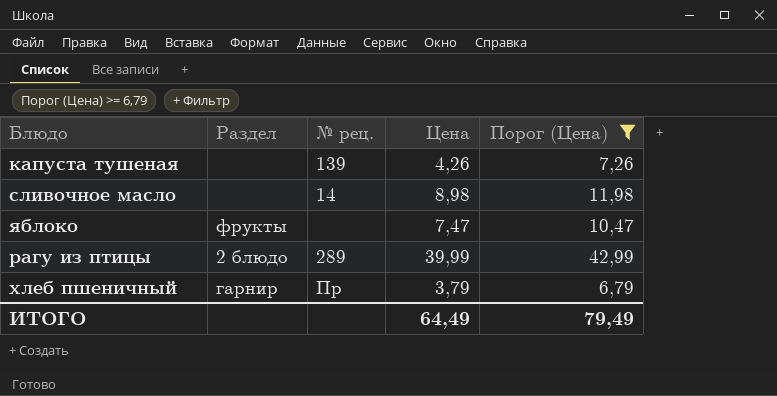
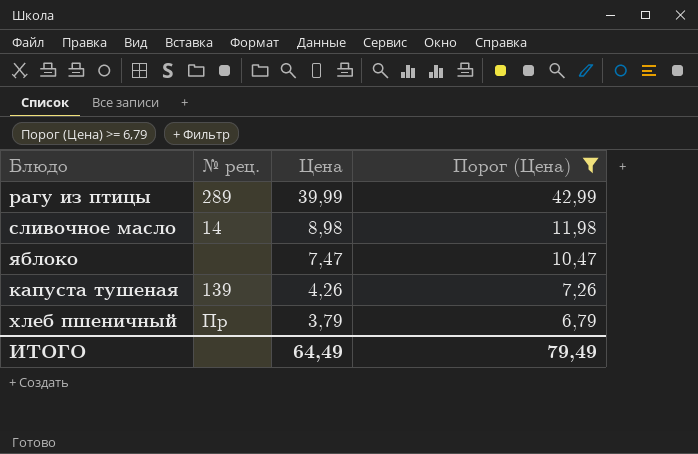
row order: none -> Цена descending
column Раздел | position: 2 -> none

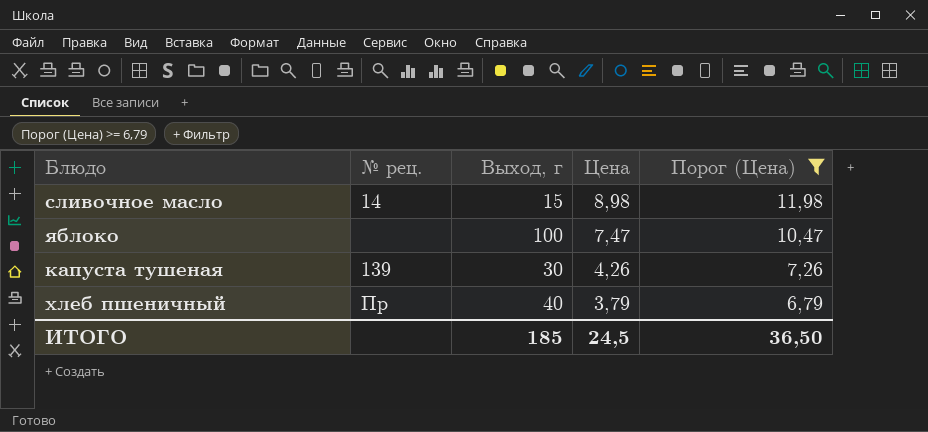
column Выход, г | position: none -> 3
row рагу из птицы: 289 | 39,99 | 42,99 -> none
ИТОГО | Цена: 64,49 -> 24,5
ИТОГО | Порог (Цена): 79,49 -> 36,50

